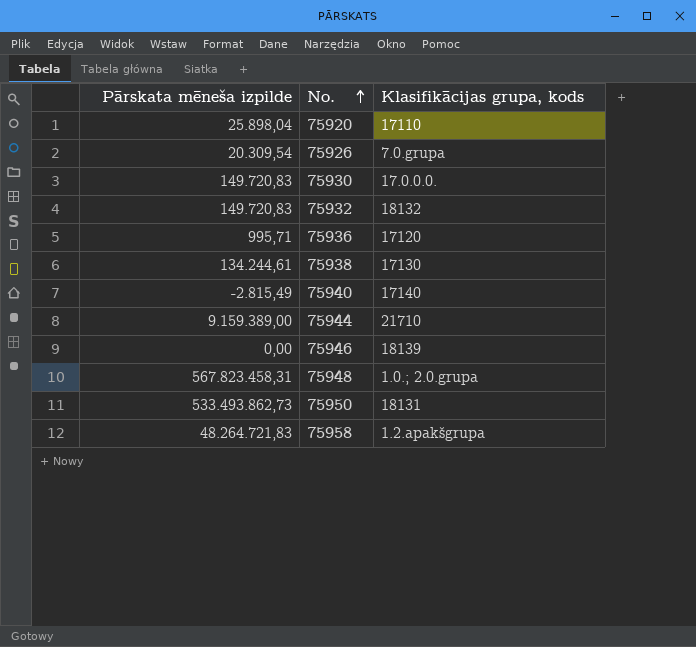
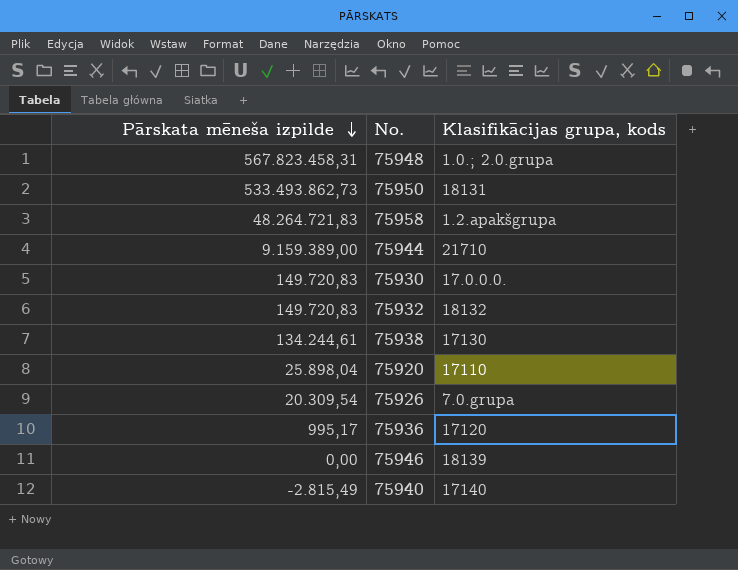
row order: No. ascending -> Pārskata mēneša izpilde descending
75936 | Pārskata mēneša izpilde: 995,71 -> 995,17

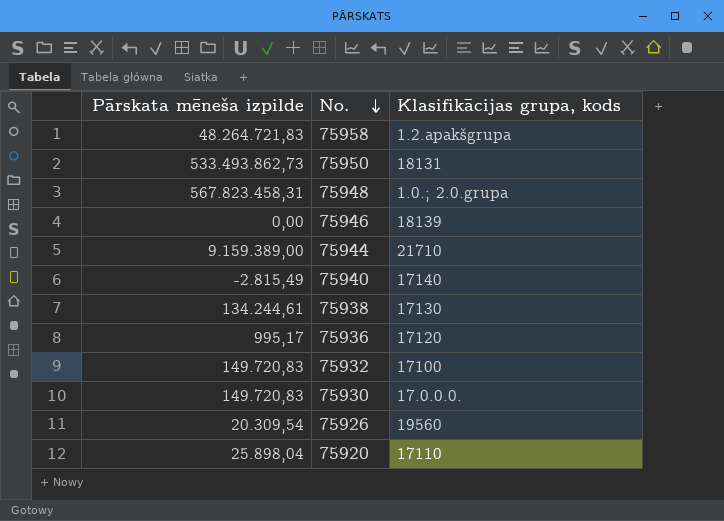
row order: Pārskata mēneša izpilde descending -> No. descending
75932 | Klasifikācijas grupa, kods: 18132 -> 17100
75926 | Klasifikācijas grupa, kods: 7.0.grupa -> 19560

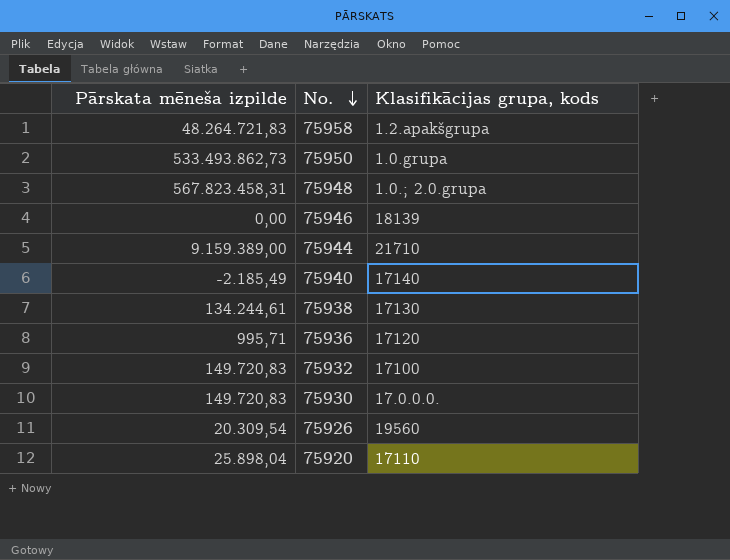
75950 | Klasifikācijas grupa, kods: 18131 -> 1.0.grupa
75940 | Pārskata mēneša izpilde: -2.815,49 -> -2.185,49
75936 | Pārskata mēneša izpilde: 995,17 -> 995,71

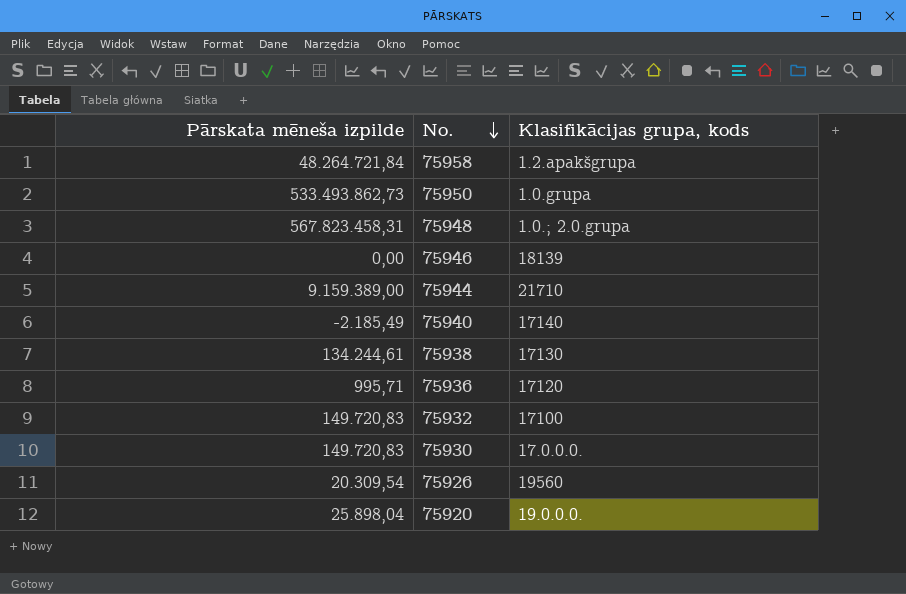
75958 | Pārskata mēneša izpilde: 48.264.721,83 -> 48.264.721,84
75920 | Klasifikācijas grupa, kods: 17110 -> 19.0.0.0.

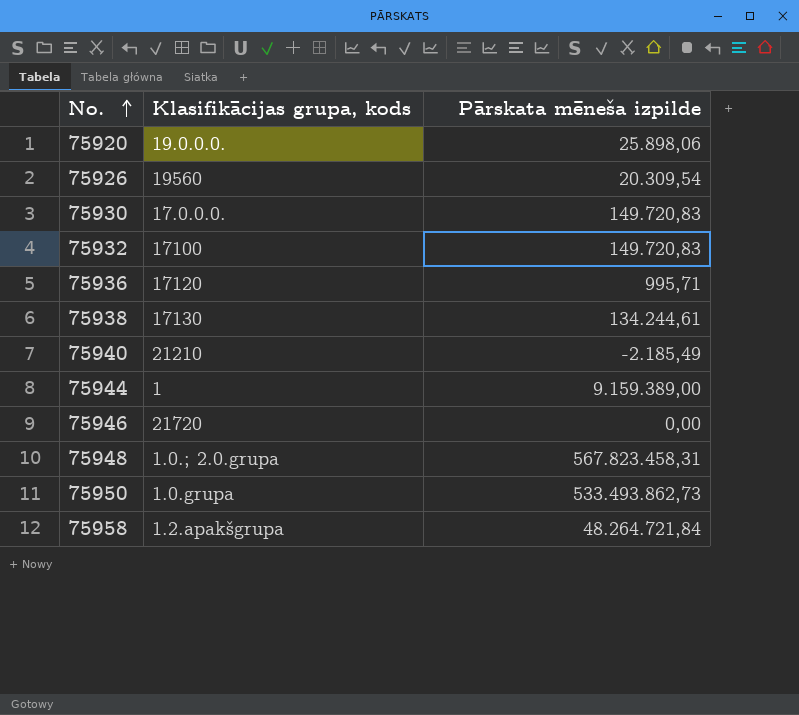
row order: No. descending -> No. ascending
column Pārskata mēneša izpilde | position: 1 -> 3
75920 | Pārskata mēneša izpilde: 25.898,04 -> 25.898,06
75940 | Klasifikācijas grupa, kods: 17140 -> 21210
75944 | Klasifikācijas grupa, kods: 21710 -> 1
75946 | Klasifikācijas grupa, kods: 18139 -> 21720

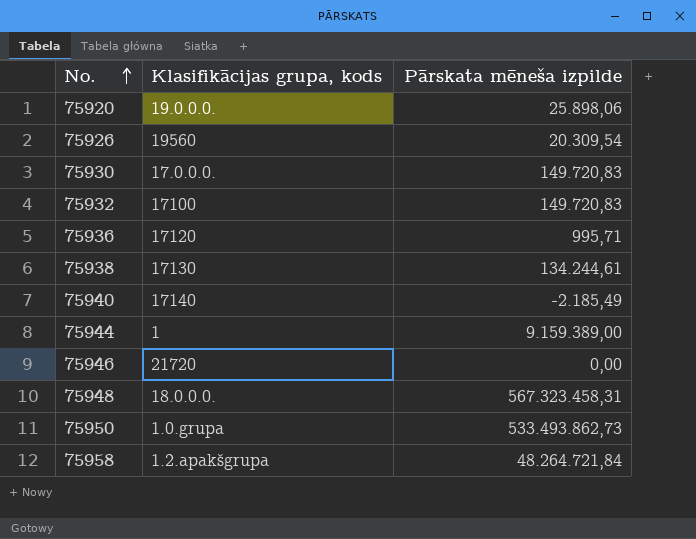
75940 | Klasifikācijas grupa, kods: 21210 -> 17140
75948 | Klasifikācijas grupa, kods: 1.0.; 2.0.grupa -> 18.0.0.0.
75948 | Pārskata mēneša izpilde: 567.823.458,31 -> 567.323.458,31

